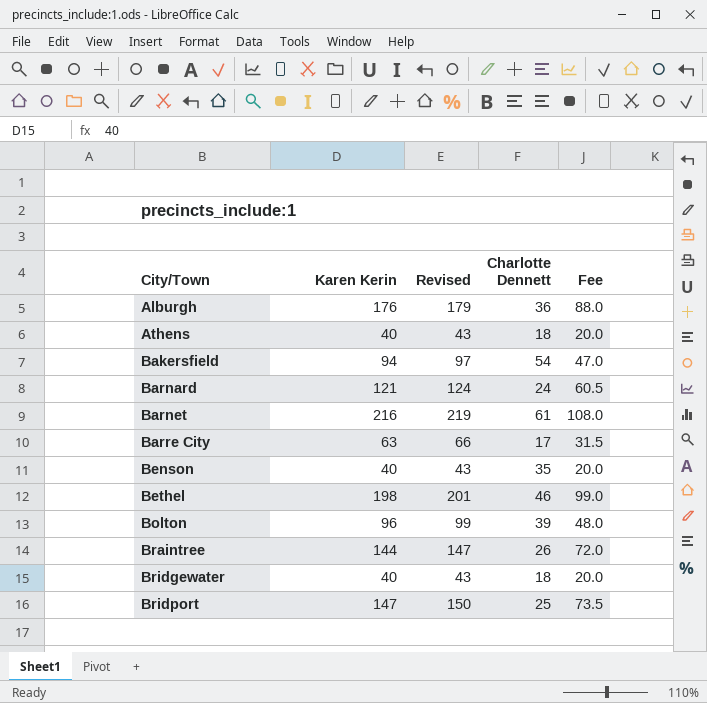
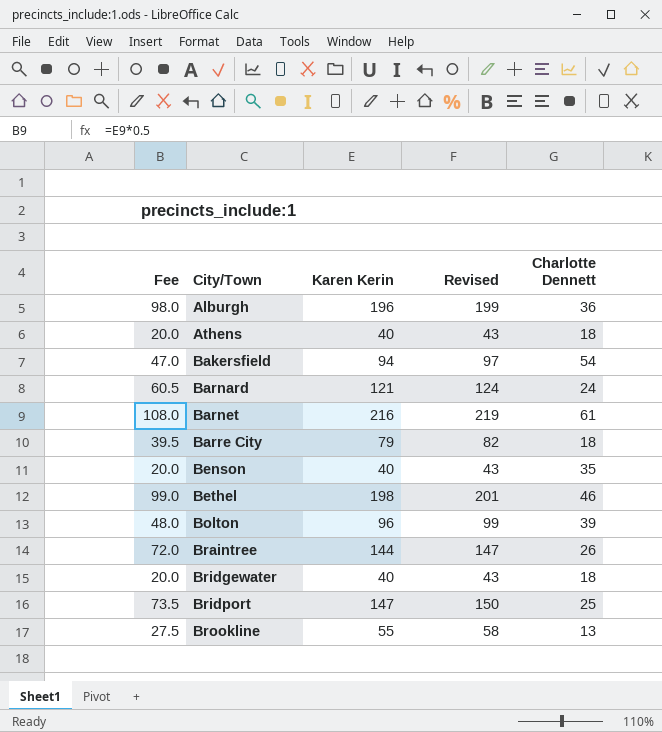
column Fee | position: 5 -> 1
Alburgh | Fee: 88.0 -> 98.0
Alburgh | Karen Kerin: 176 -> 196
Alburgh | Revised: 179 -> 199
Barre City | Fee: 31.5 -> 39.5
Barre City | Karen Kerin: 63 -> 79
Barre City | Revised: 66 -> 82
Barre City | Charlotte Dennett: 17 -> 18
row Brookline: none -> 27.5 | 55 | 58 | 13

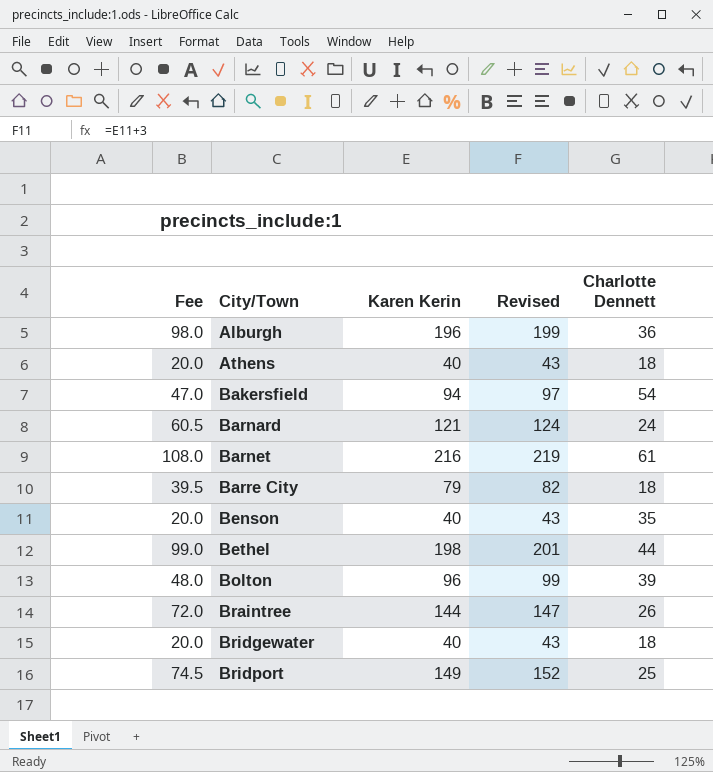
row Brookline: 27.5 | 55 | 58 | 13 -> none
Bethel | Charlotte Dennett: 46 -> 44
Bridport | Fee: 73.5 -> 74.5
Bridport | Karen Kerin: 147 -> 149
Bridport | Revised: 150 -> 152

